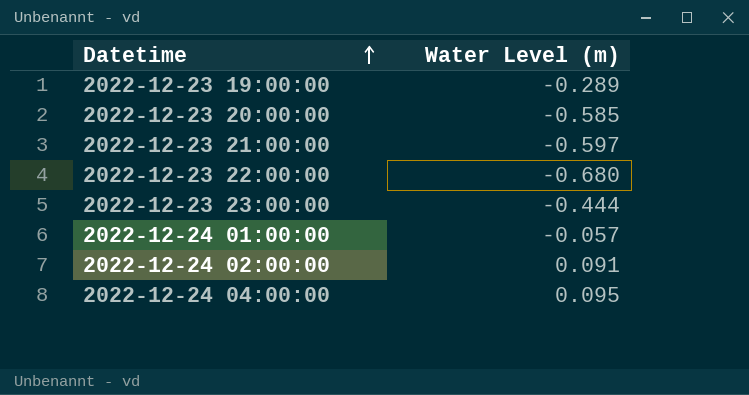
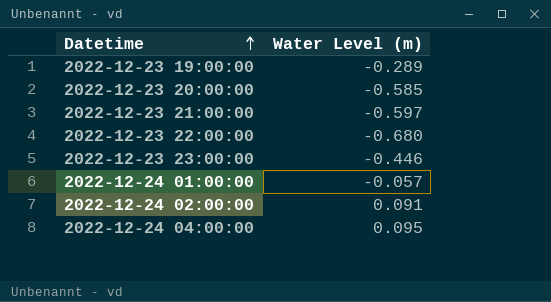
2022-12-23 23:00:00 | Water Level (m): -0.444 -> -0.446

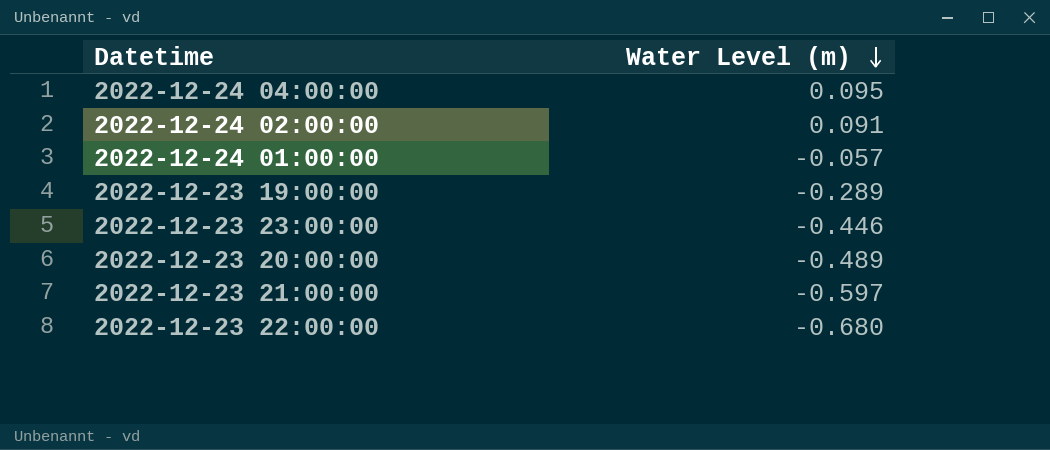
row order: Datetime ascending -> Water Level (m) descending
2022-12-23 20:00:00 | Water Level (m): -0.585 -> -0.489

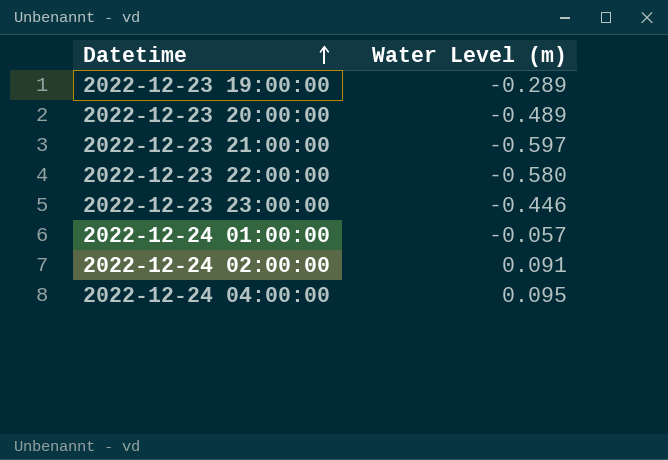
row order: Water Level (m) descending -> Datetime ascending
2022-12-23 22:00:00 | Water Level (m): -0.680 -> -0.580

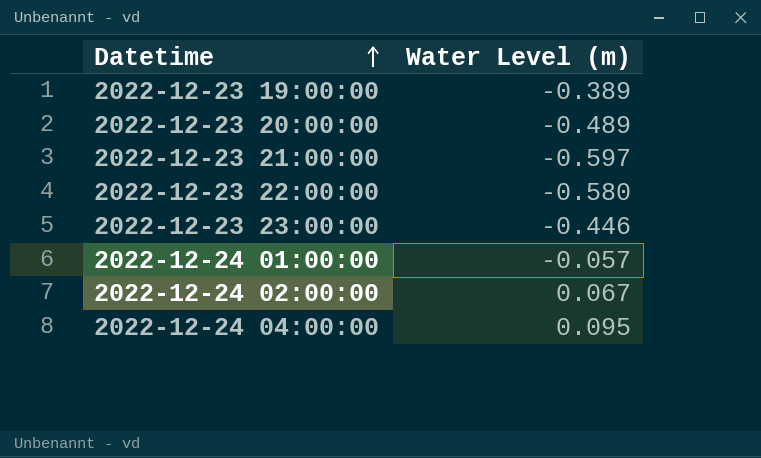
2022-12-23 19:00:00 | Water Level (m): -0.289 -> -0.389
2022-12-24 02:00:00 | Water Level (m): 0.091 -> 0.067

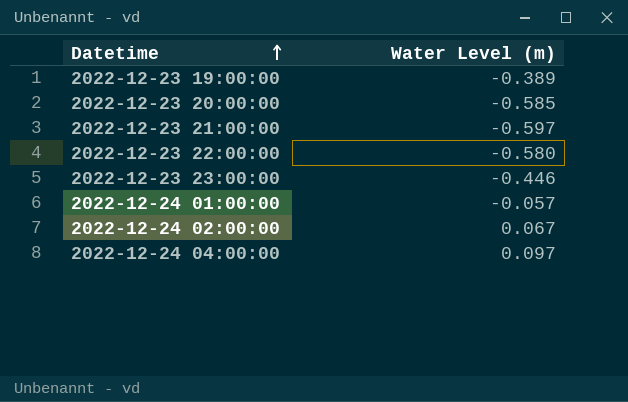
2022-12-23 20:00:00 | Water Level (m): -0.489 -> -0.585
2022-12-24 04:00:00 | Water Level (m): 0.095 -> 0.097

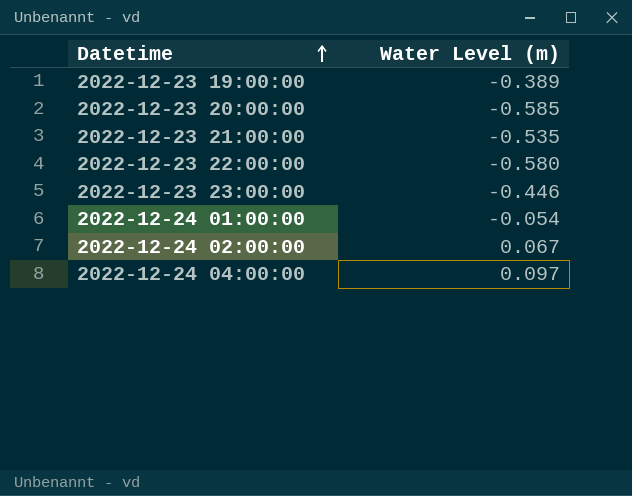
2022-12-23 21:00:00 | Water Level (m): -0.597 -> -0.535
2022-12-24 01:00:00 | Water Level (m): -0.057 -> -0.054

